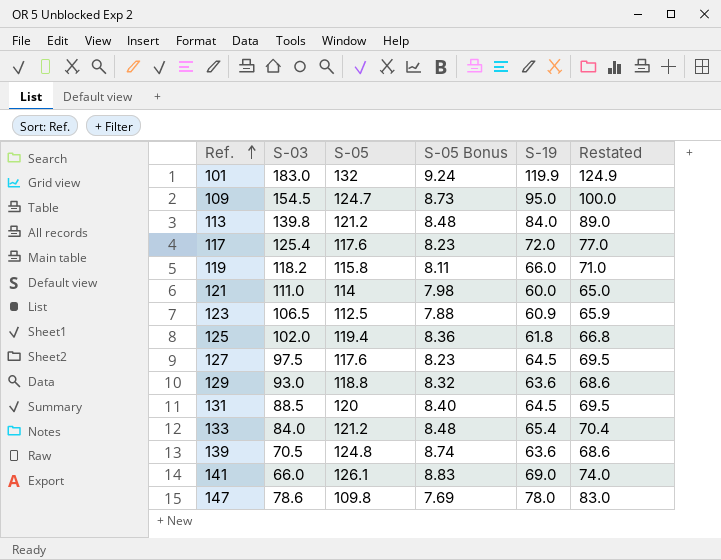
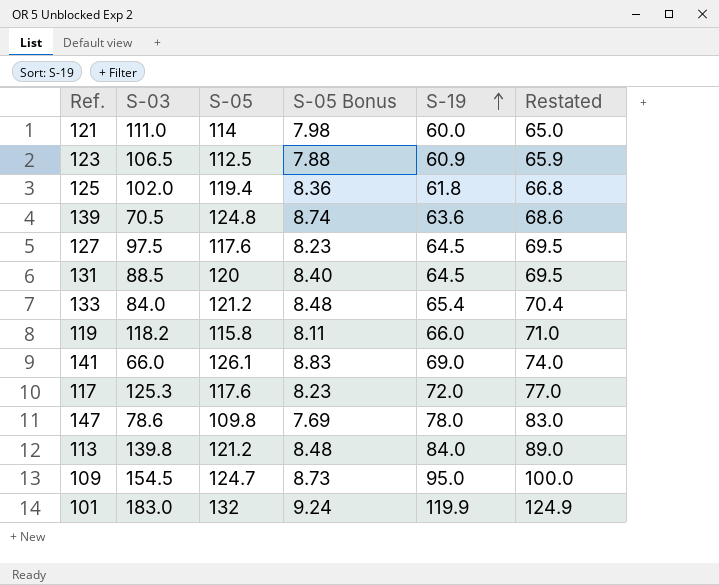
row order: Ref. ascending -> S-19 ascending
row 129: 93.0 | 118.8 | 8.32 | 63.6 | 68.6 -> none
117 | S-03: 125.4 -> 125.3

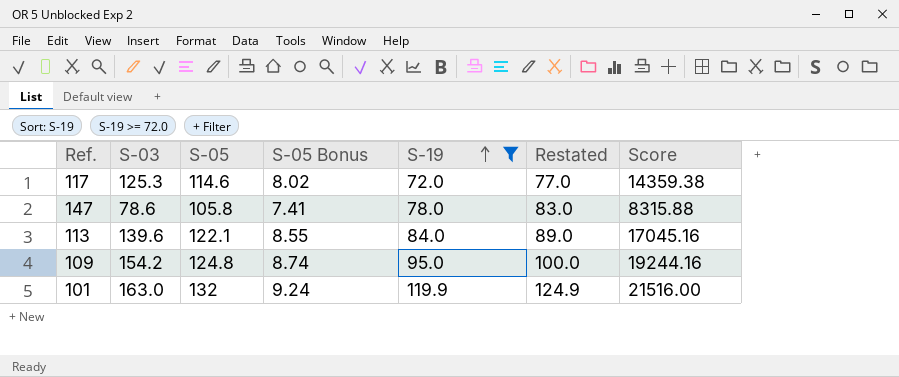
filter: none -> S-19 >= 72.0
column Score | formula: none -> [S-03] * [S-05]
117 | S-05: 117.6 -> 114.6
117 | S-05 Bonus: 8.23 -> 8.02
147 | S-05: 109.8 -> 105.8
147 | S-05 Bonus: 7.69 -> 7.41
113 | S-03: 139.8 -> 139.6
113 | S-05: 121.2 -> 122.1
113 | S-05 Bonus: 8.48 -> 8.55
109 | S-03: 154.5 -> 154.2
109 | S-05: 124.7 -> 124.8
109 | S-05 Bonus: 8.73 -> 8.74
101 | S-03: 183.0 -> 163.0

